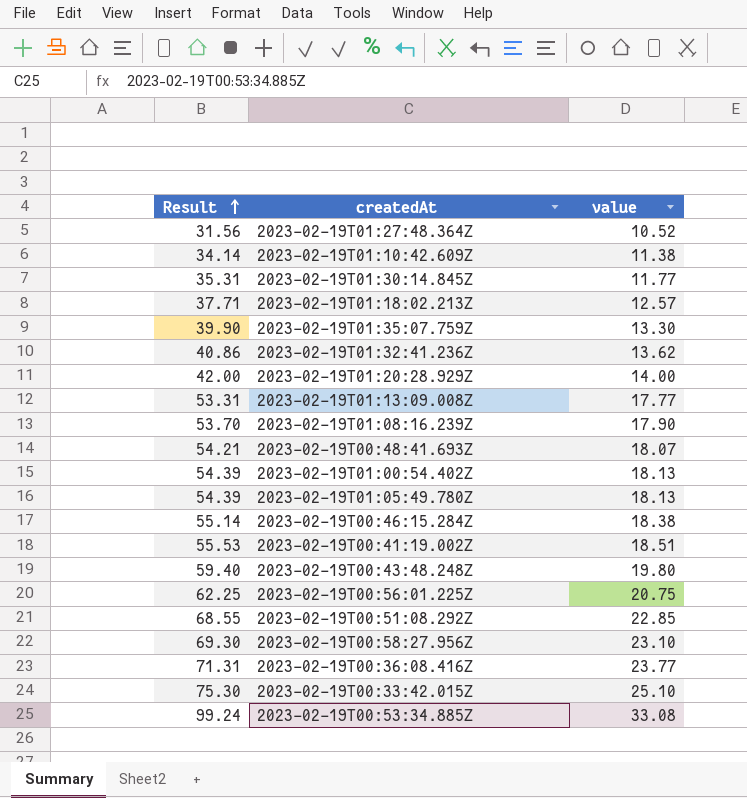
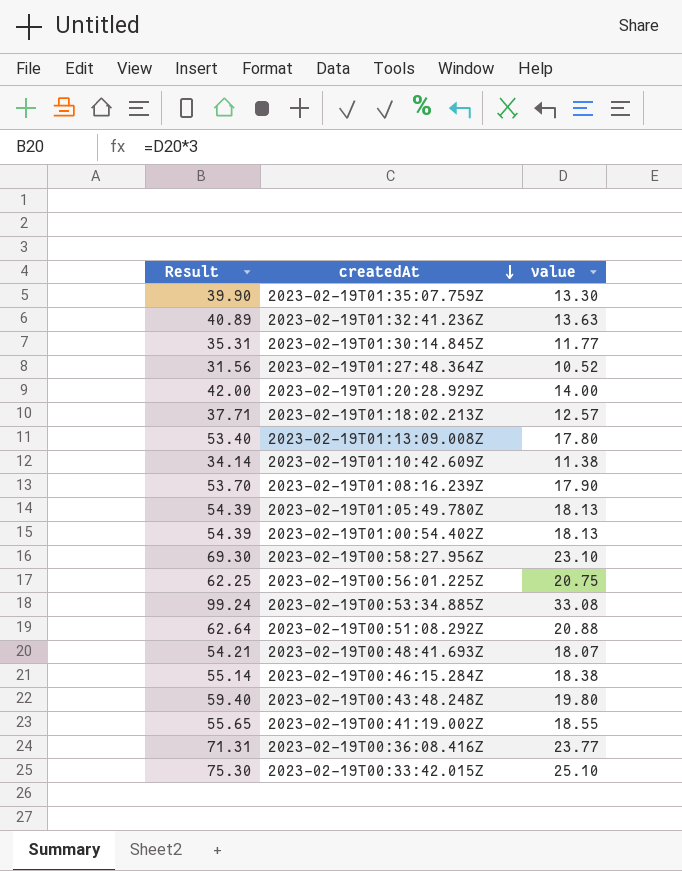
row order: Result ascending -> createdAt descending
2023-02-19T01:32:41.236Z | Result: 40.86 -> 40.89
2023-02-19T01:32:41.236Z | value: 13.62 -> 13.63
2023-02-19T01:13:09.008Z | Result: 53.31 -> 53.40
2023-02-19T01:13:09.008Z | value: 17.77 -> 17.80
2023-02-19T00:51:08.292Z | Result: 68.55 -> 62.64
2023-02-19T00:51:08.292Z | value: 22.85 -> 20.88
2023-02-19T00:41:19.002Z | Result: 55.53 -> 55.65
2023-02-19T00:41:19.002Z | value: 18.51 -> 18.55

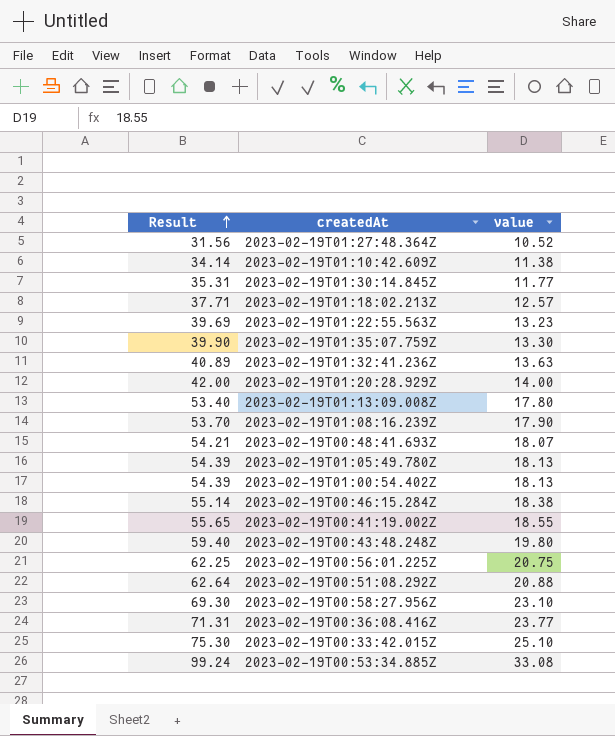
row order: createdAt descending -> Result ascending
row 2023-02-19T01:22:55.563Z: none -> 39.69 | 13.23

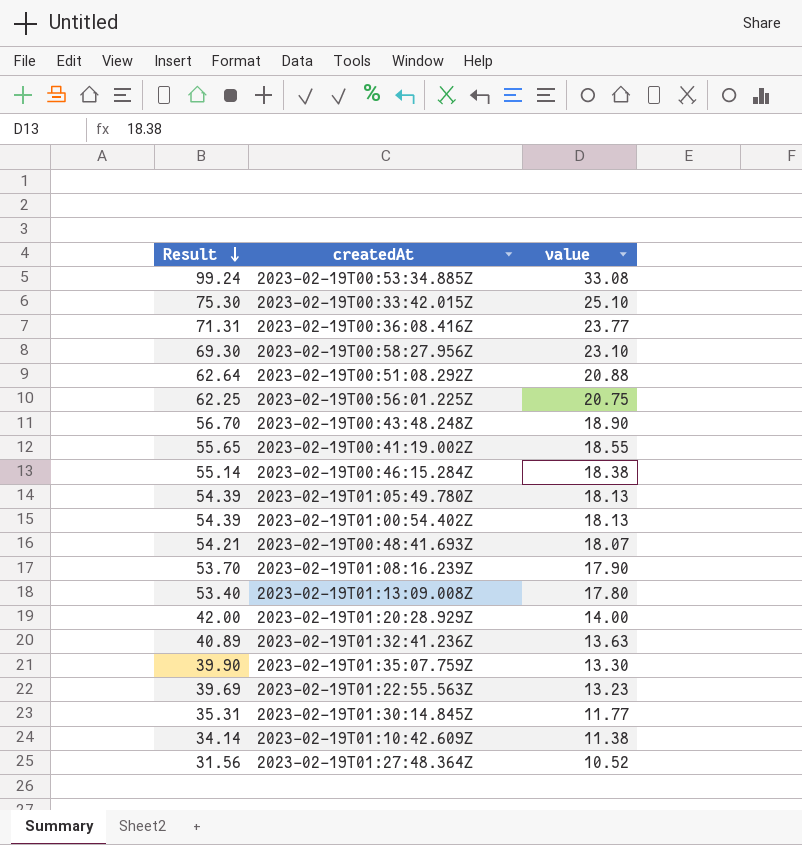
row order: Result ascending -> Result descending
row 2023-02-19T01:18:02.213Z: 37.71 | 12.57 -> none
2023-02-19T00:43:48.248Z | Result: 59.40 -> 56.70
2023-02-19T00:43:48.248Z | value: 19.80 -> 18.90

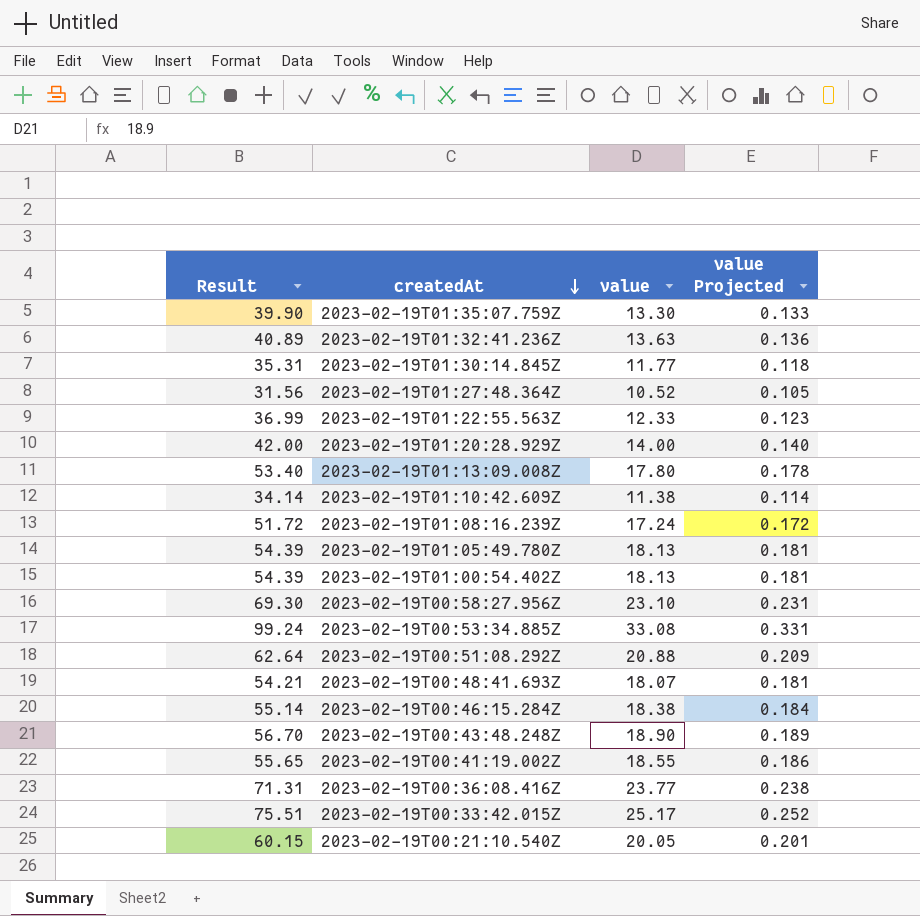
row order: Result descending -> createdAt descending
column value Projected | formula: none -> [value] * 0.01
row 2023-02-19T00:56:01.225Z: 62.25 | 20.75 -> none
2023-02-19T01:22:55.563Z | Result: 39.69 -> 36.99
2023-02-19T01:22:55.563Z | value: 13.23 -> 12.33
2023-02-19T01:08:16.239Z | Result: 53.70 -> 51.72
2023-02-19T01:08:16.239Z | value: 17.90 -> 17.24
2023-02-19T00:33:42.015Z | Result: 75.30 -> 75.51
2023-02-19T00:33:42.015Z | value: 25.10 -> 25.17
row 2023-02-19T00:21:10.540Z: none -> 60.15 | 20.05 | 0.201

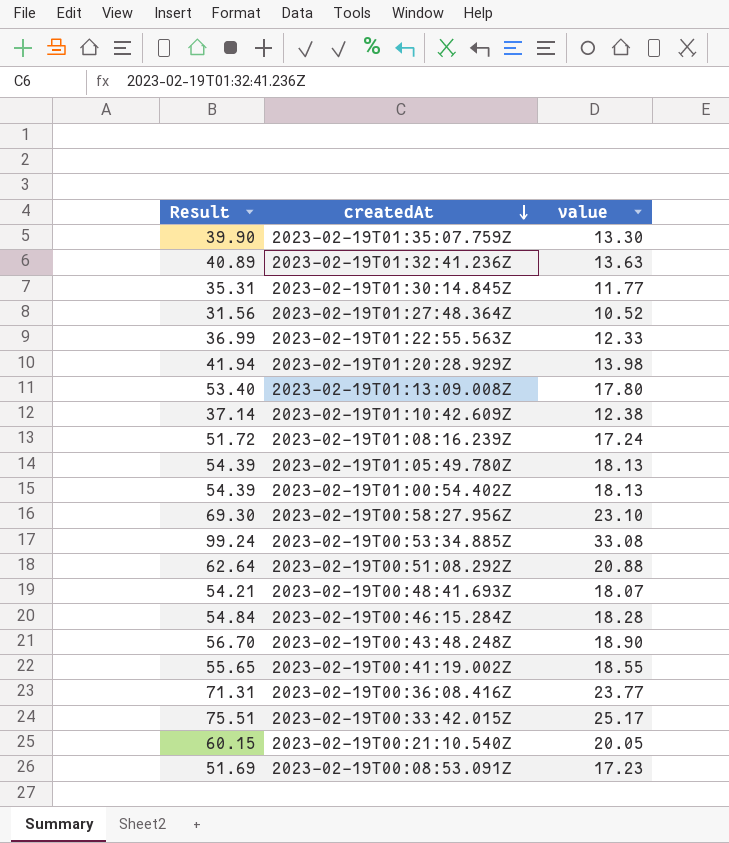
column value Projected | formula: [value] * 0.01 -> none
2023-02-19T01:20:28.929Z | Result: 42.00 -> 41.94
2023-02-19T01:20:28.929Z | value: 14.00 -> 13.98
2023-02-19T01:10:42.609Z | Result: 34.14 -> 37.14
2023-02-19T01:10:42.609Z | value: 11.38 -> 12.38
2023-02-19T00:46:15.284Z | Result: 55.14 -> 54.84
2023-02-19T00:46:15.284Z | value: 18.38 -> 18.28
row 2023-02-19T00:08:53.091Z: none -> 51.69 | 17.23

